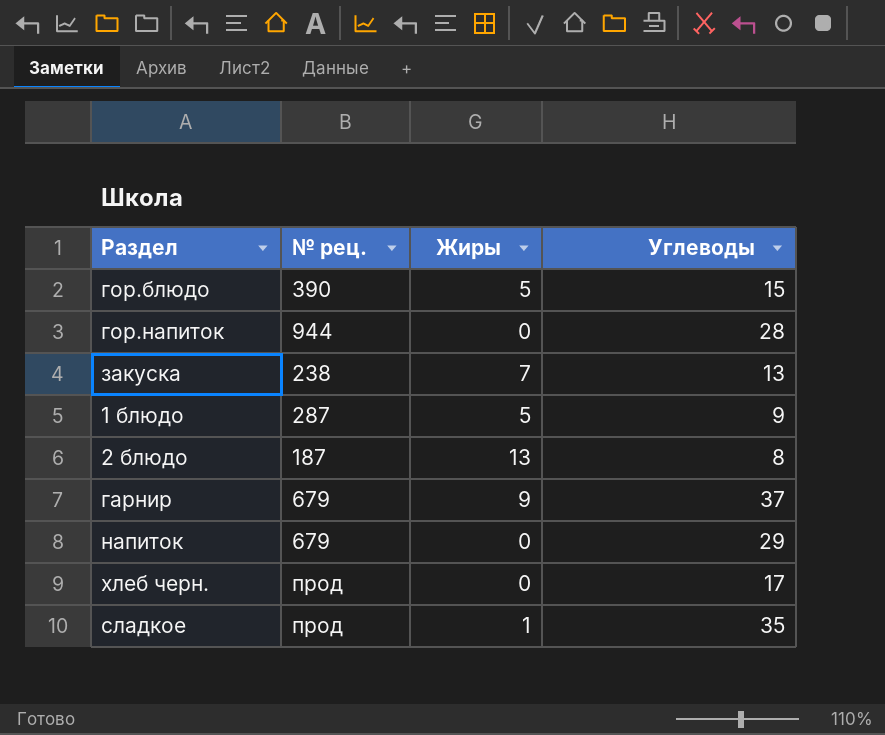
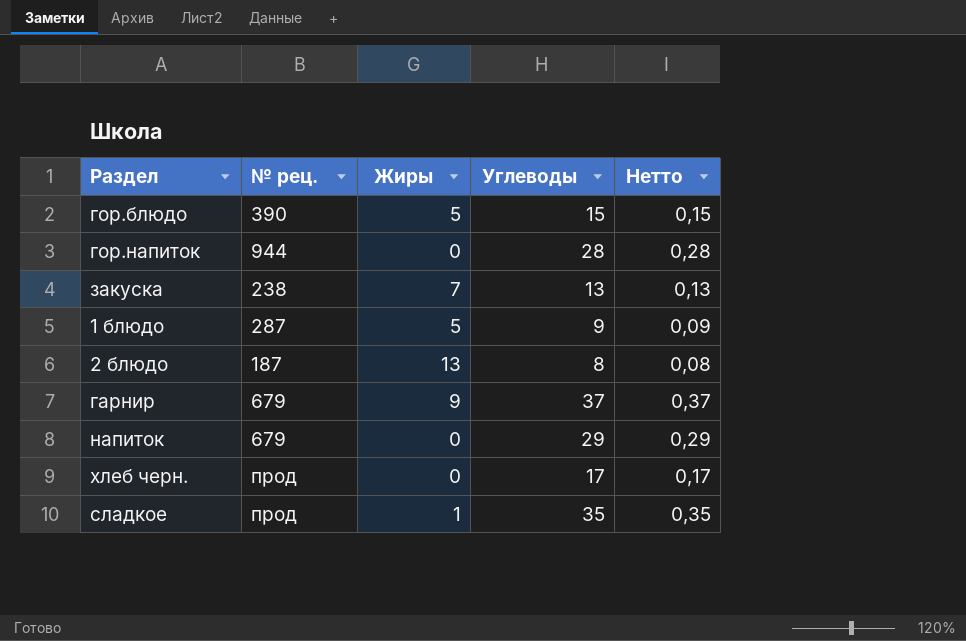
column Нетто | formula: none -> [Углеводы] * 0,01

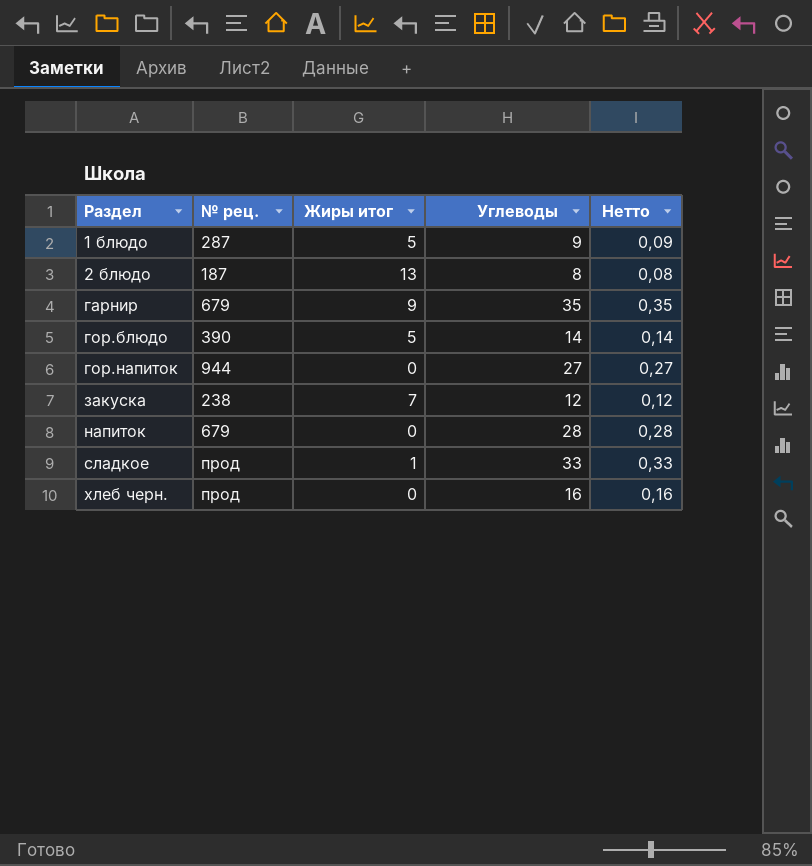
row order: none -> Раздел ascending
column name: Жиры -> Жиры итог
гарнир | Углеводы: 37 -> 35
гарнир | Нетто: 0,37 -> 0,35
гор.блюдо | Углеводы: 15 -> 14
гор.блюдо | Нетто: 0,15 -> 0,14
гор.напиток | Углеводы: 28 -> 27
гор.напиток | Нетто: 0,28 -> 0,27
закуска | Углеводы: 13 -> 12
закуска | Нетто: 0,13 -> 0,12
напиток | Углеводы: 29 -> 28
напиток | Нетто: 0,29 -> 0,28
сладкое | Углеводы: 35 -> 33
сладкое | Нетто: 0,35 -> 0,33
хлеб черн. | Углеводы: 17 -> 16
хлеб черн. | Нетто: 0,17 -> 0,16

